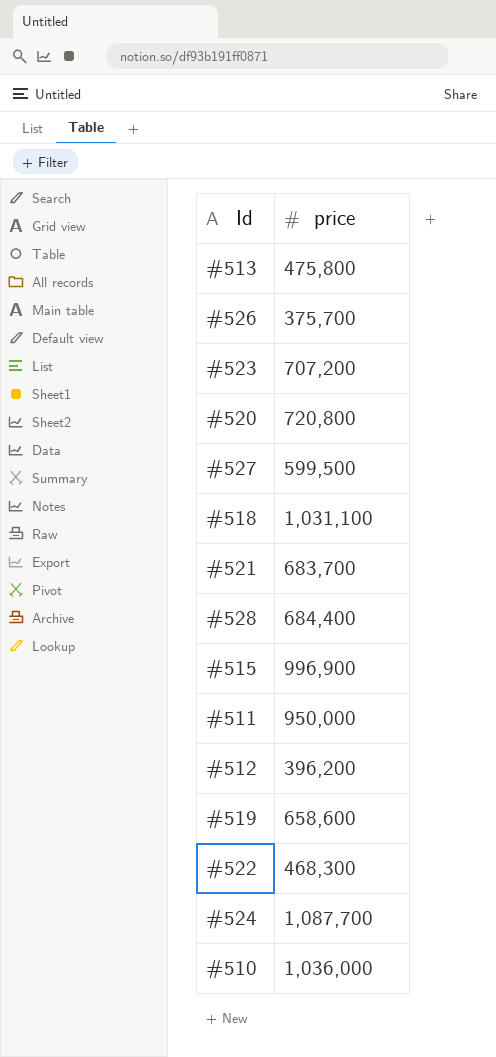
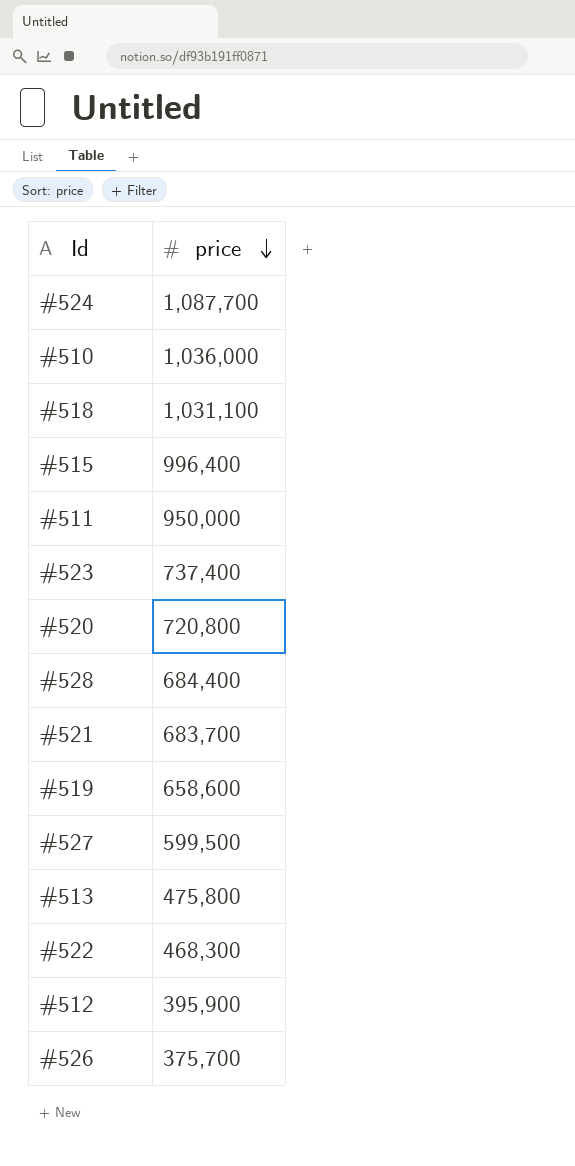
row order: none -> price descending
#515 | price: 996,900 -> 996,400
#523 | price: 707,200 -> 737,400
#512 | price: 396,200 -> 395,900

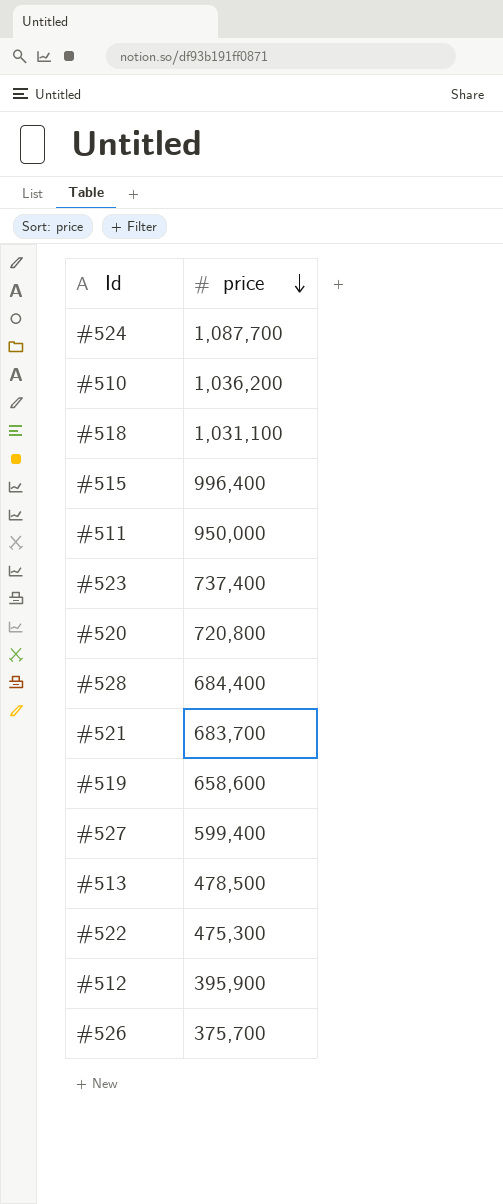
#510 | price: 1,036,000 -> 1,036,200
#527 | price: 599,500 -> 599,400
#513 | price: 475,800 -> 478,500
#522 | price: 468,300 -> 475,300

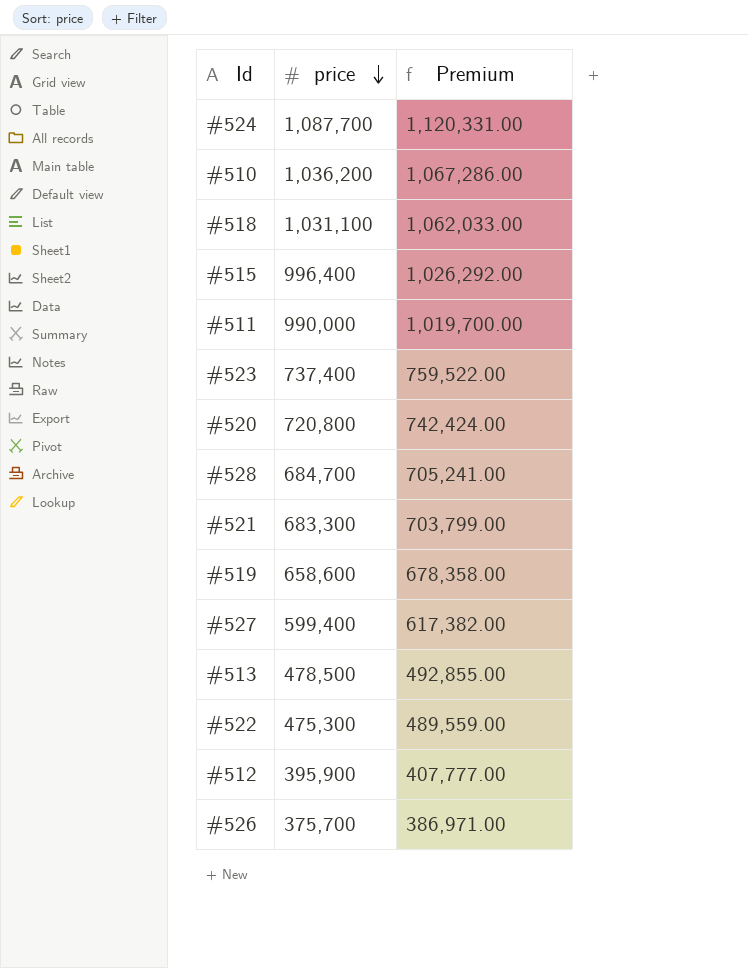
column Premium | formula: none -> [price] * 1.03
#511 | price: 950,000 -> 990,000
#528 | price: 684,400 -> 684,700
#521 | price: 683,700 -> 683,300

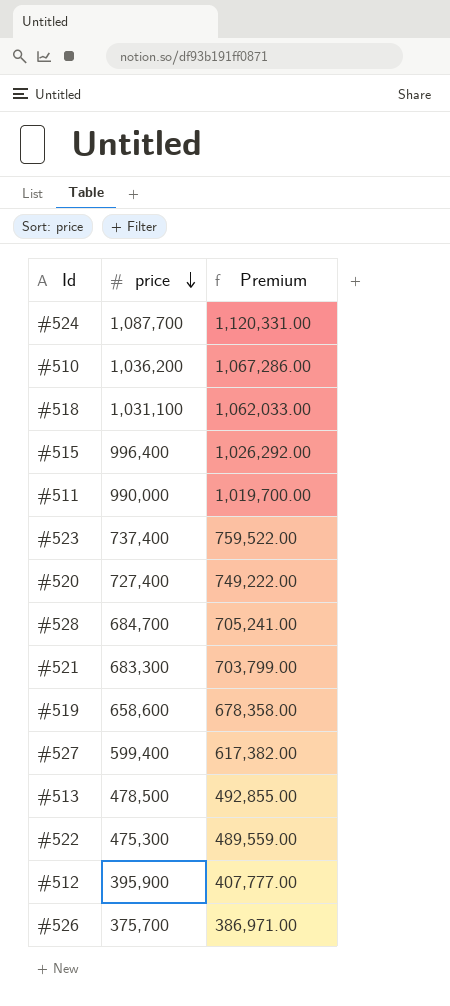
#520 | price: 720,800 -> 727,400
#520 | Premium: 742,424.00 -> 749,222.00

